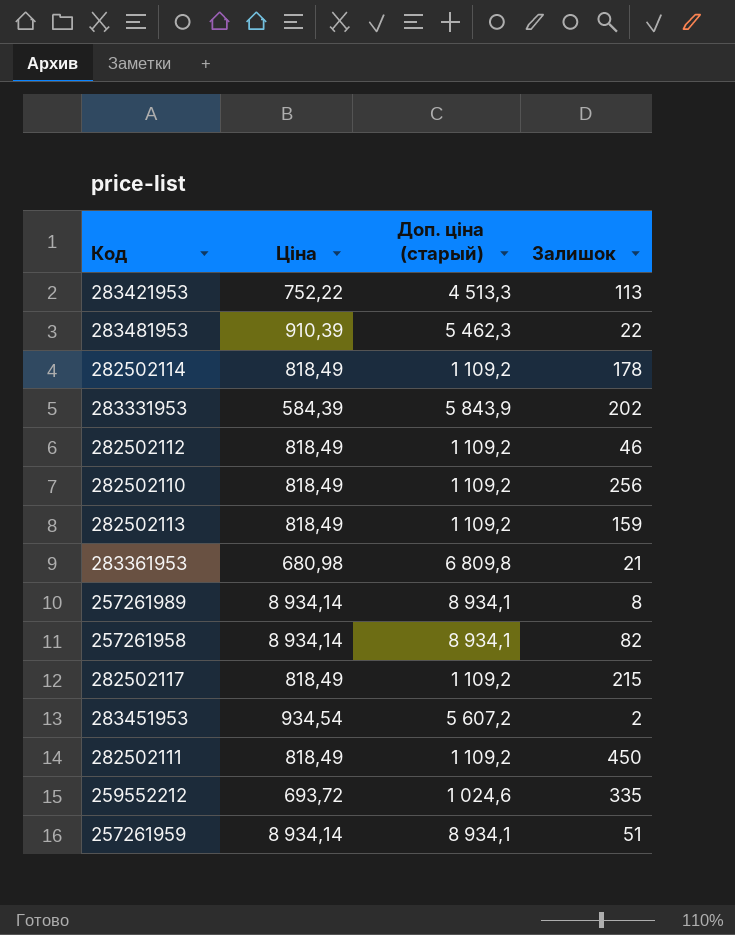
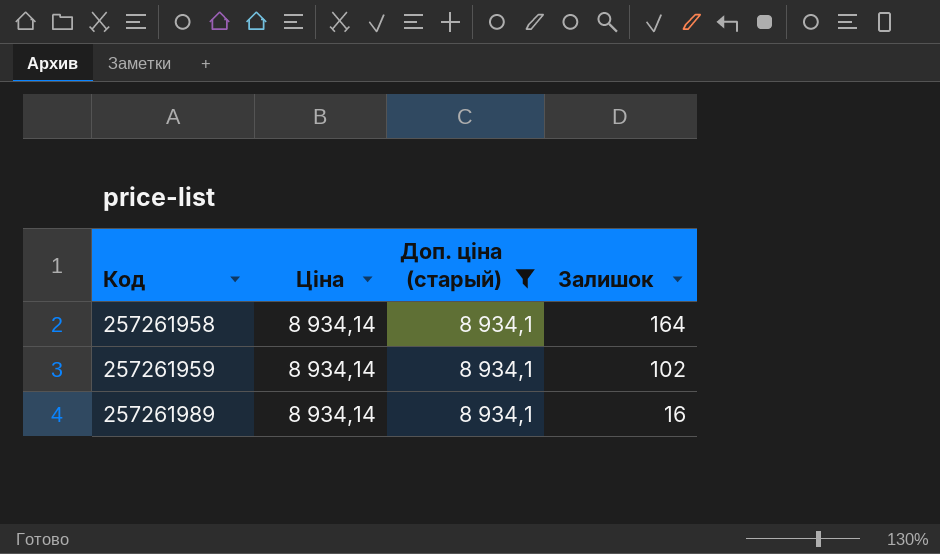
filter: none -> Доп. ціна (старый) = 8 934,1
row order: none -> Код ascending
257261958 | Залишок: 82 -> 164
257261959 | Залишок: 51 -> 102
257261989 | Залишок: 8 -> 16

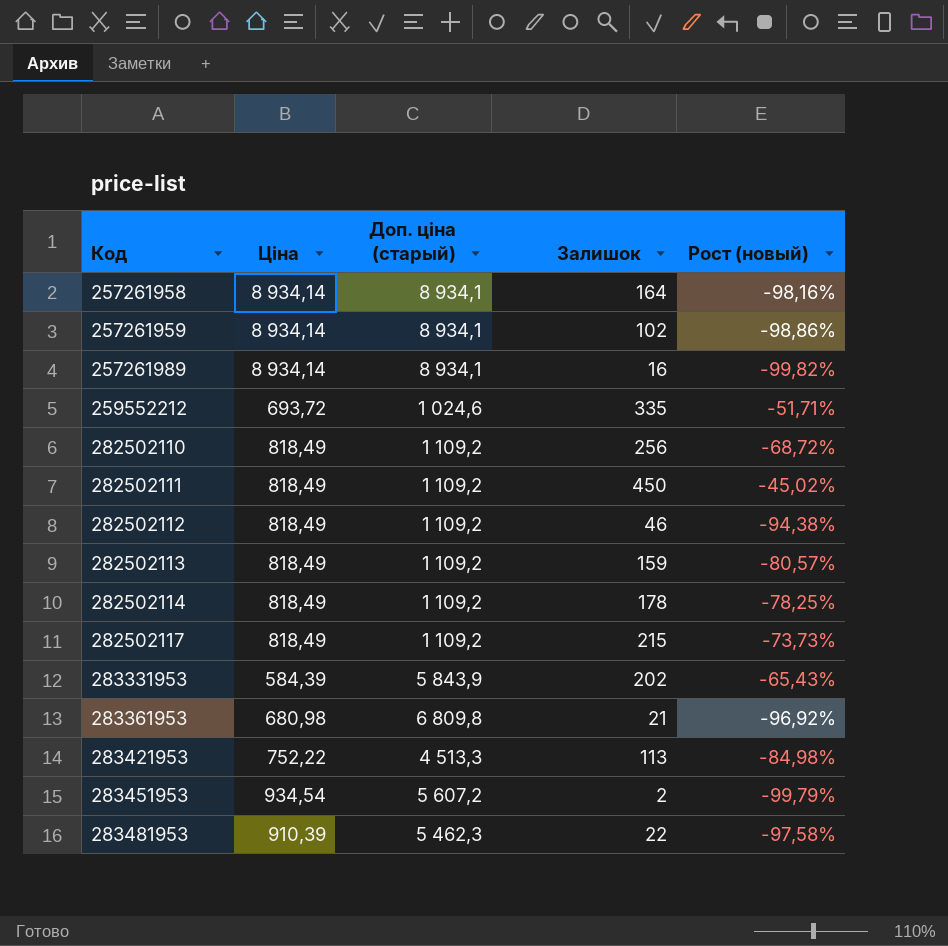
filter: Доп. ціна (старый) = 8 934,1 -> none
column Рост (новый) | formula: none -> ([Залишок] - [Ціна]) / [Ціна]

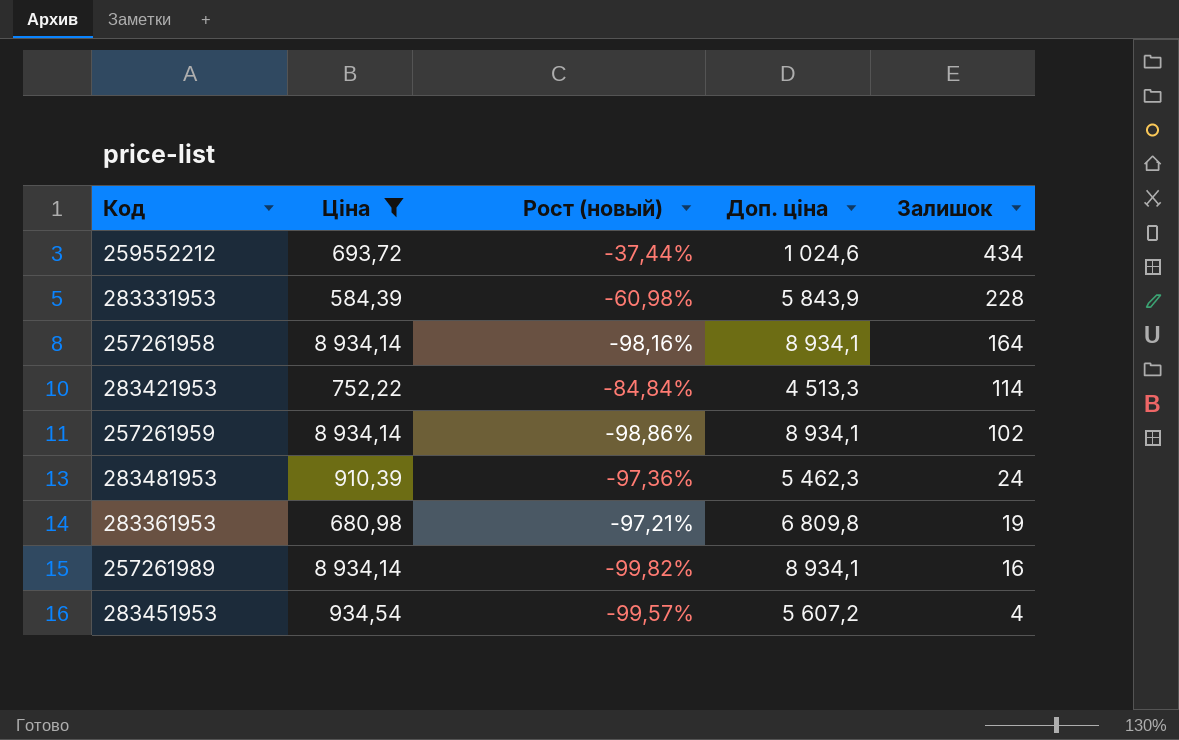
filter: none -> Ціна != 818,49
row order: Код ascending -> Залишок descending
column Рост (новый) | position: 5 -> 3
column name: Доп. ціна (старый) -> Доп. ціна
259552212 | Рост (новый): -51,71% -> -37,44%
259552212 | Залишок: 335 -> 434
283331953 | Рост (новый): -65,43% -> -60,98%
283331953 | Залишок: 202 -> 228
283421953 | Рост (новый): -84,98% -> -84,84%
283421953 | Залишок: 113 -> 114
283481953 | Рост (новый): -97,58% -> -97,36%
283481953 | Залишок: 22 -> 24
283361953 | Рост (новый): -96,92% -> -97,21%
283361953 | Залишок: 21 -> 19
283451953 | Рост (новый): -99,79% -> -99,57%
283451953 | Залишок: 2 -> 4

